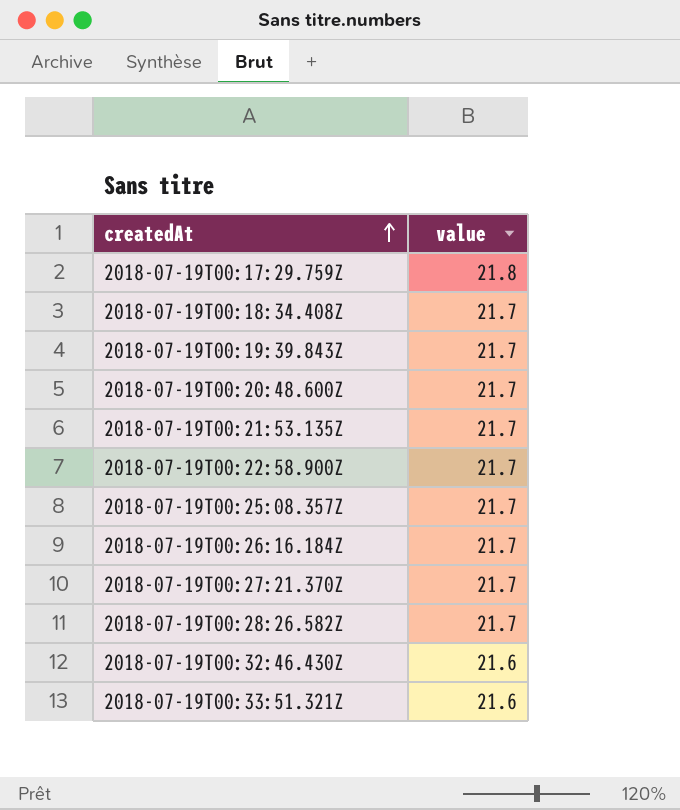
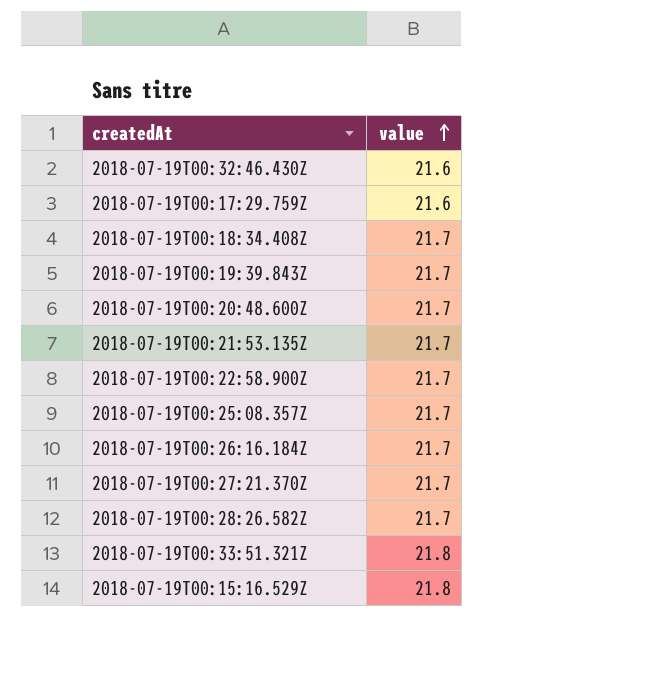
row order: createdAt ascending -> value ascending
2018-07-19T00:17:29.759Z | value: 21.8 -> 21.6
2018-07-19T00:33:51.321Z | value: 21.6 -> 21.8
row 2018-07-19T00:15:16.529Z: none -> 21.8

